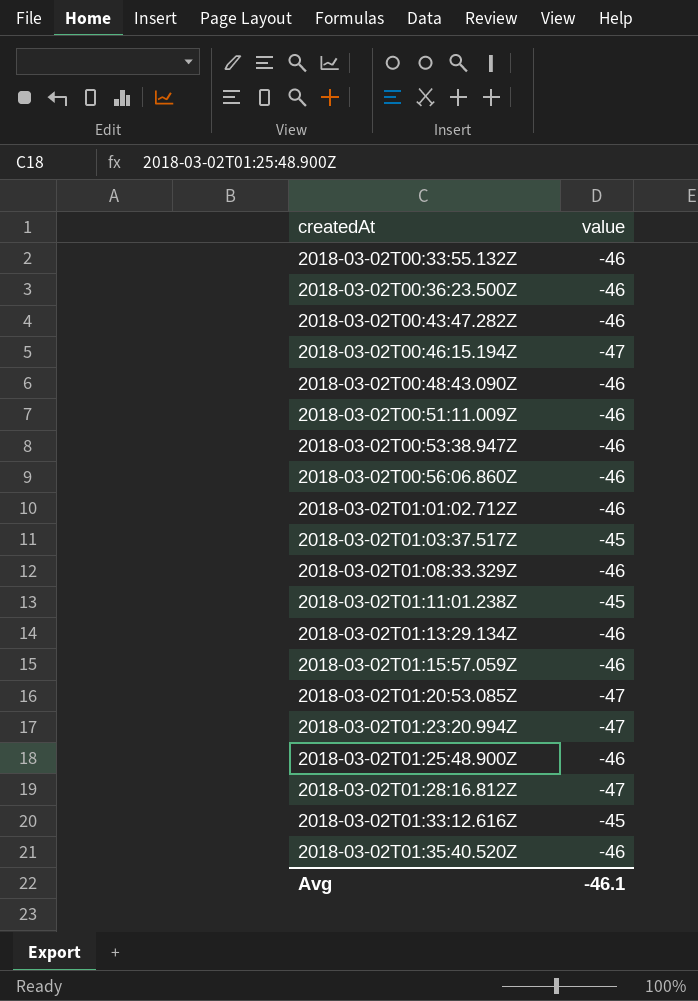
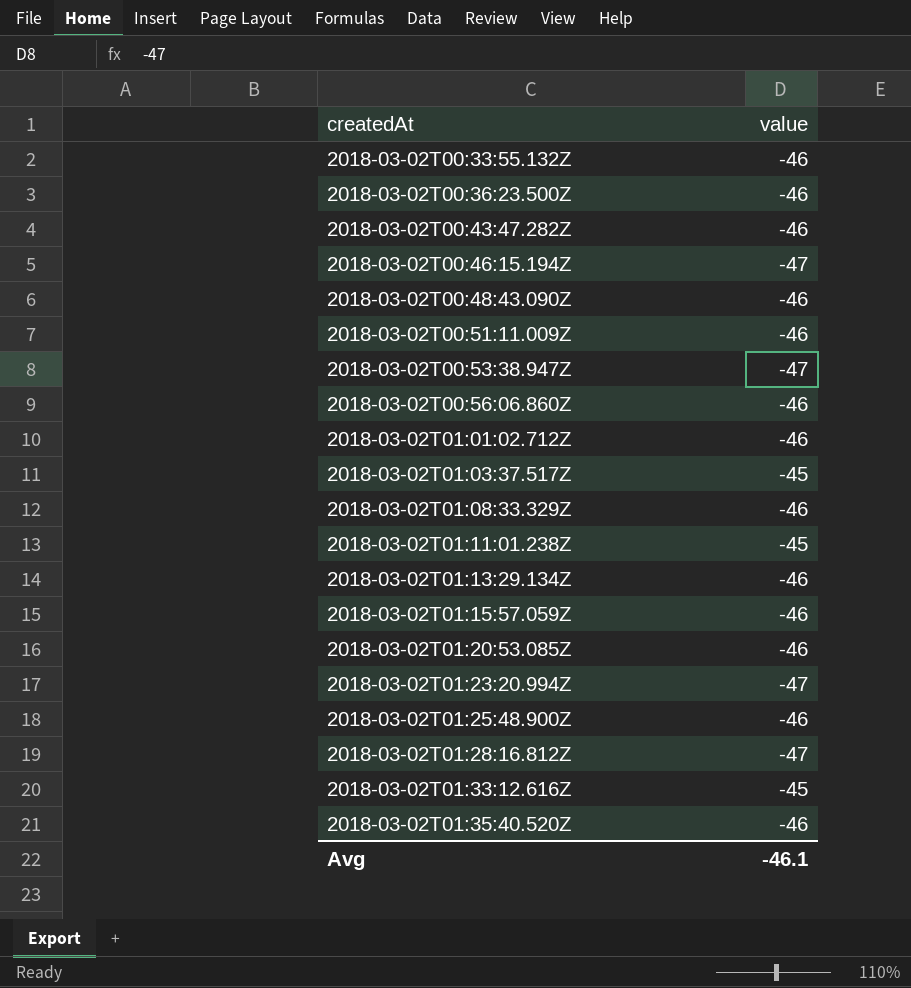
2018-03-02T00:53:38.947Z | value: -46 -> -47
2018-03-02T01:20:53.085Z | value: -47 -> -46

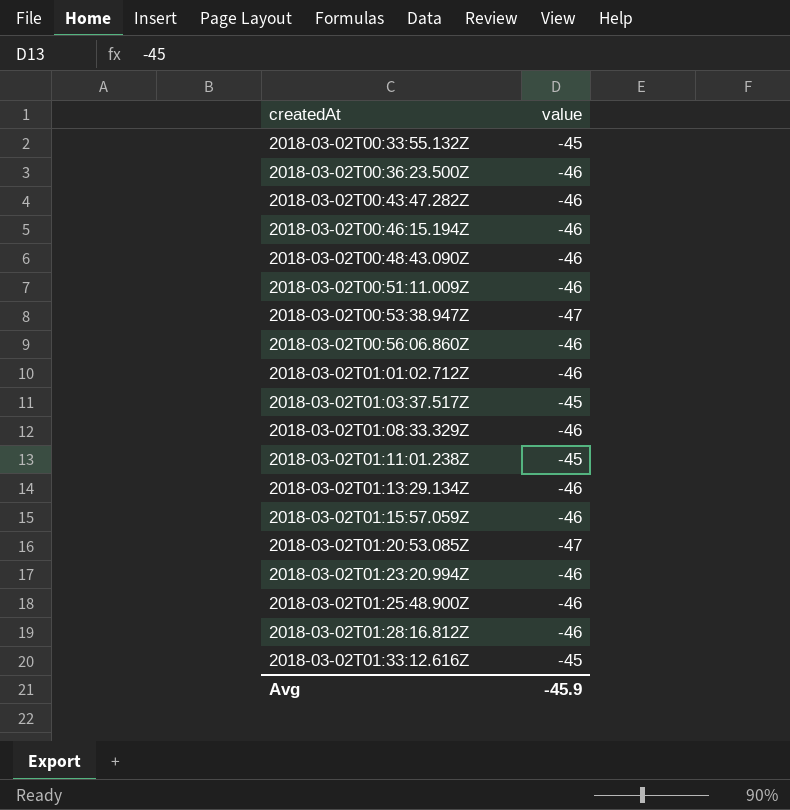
row 2018-03-02T01:35:40.520Z: -46 -> none
2018-03-02T00:33:55.132Z | value: -46 -> -45
2018-03-02T00:46:15.194Z | value: -47 -> -46
2018-03-02T01:20:53.085Z | value: -46 -> -47
2018-03-02T01:23:20.994Z | value: -47 -> -46
2018-03-02T01:28:16.812Z | value: -47 -> -46
Avg | value: -46.1 -> -45.9

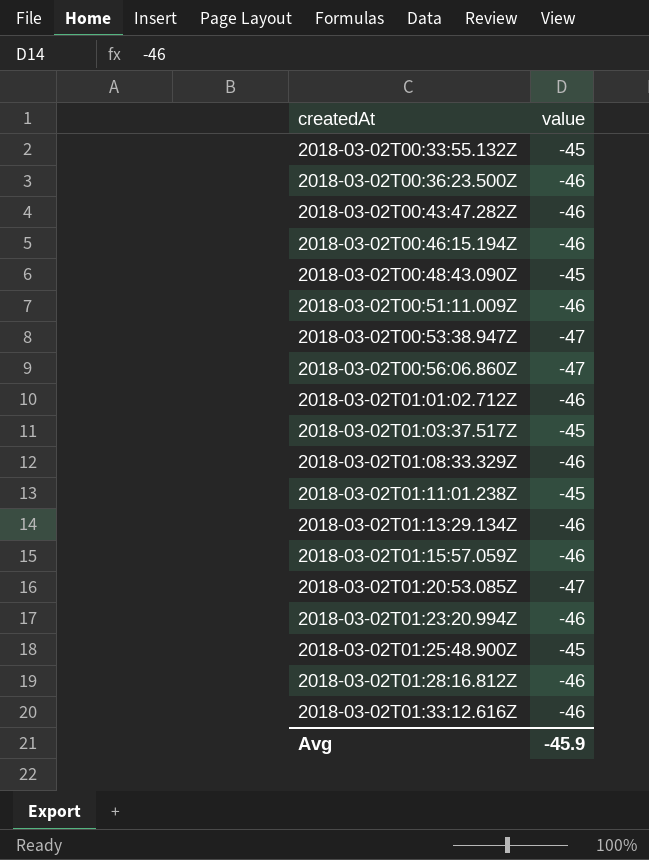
2018-03-02T00:48:43.090Z | value: -46 -> -45
2018-03-02T00:56:06.860Z | value: -46 -> -47
2018-03-02T01:25:48.900Z | value: -46 -> -45
2018-03-02T01:33:12.616Z | value: -45 -> -46

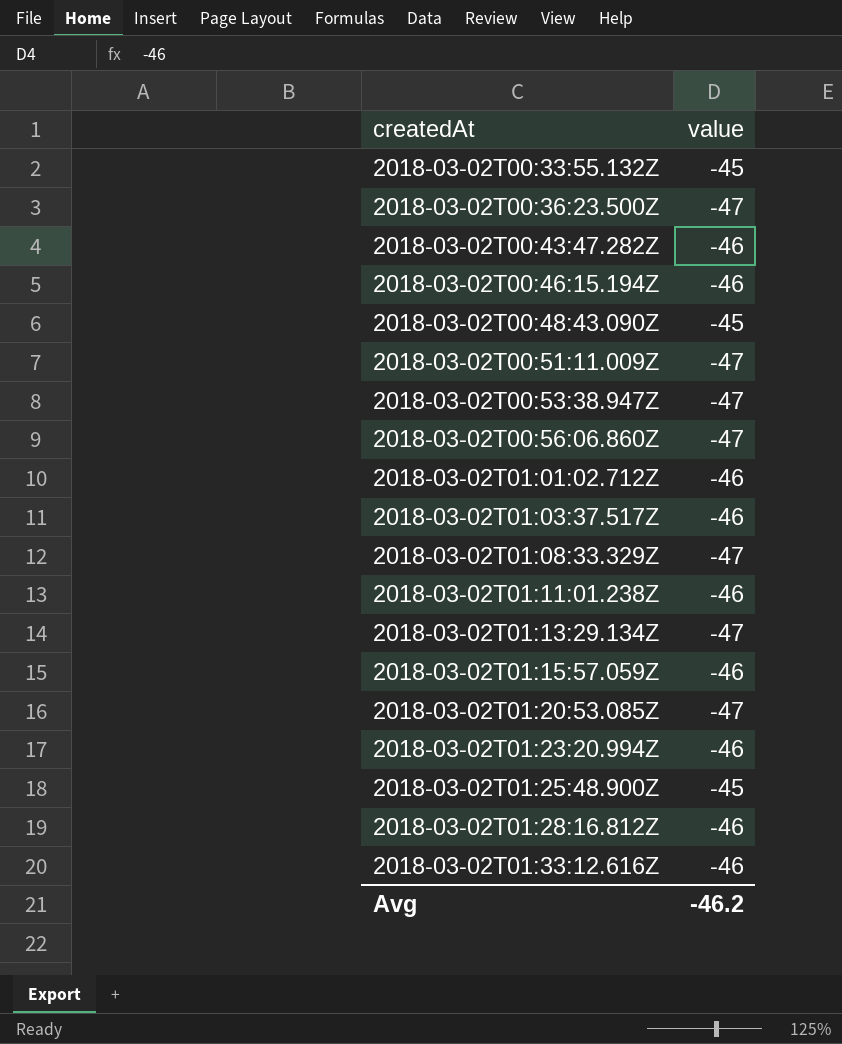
2018-03-02T00:36:23.500Z | value: -46 -> -47
2018-03-02T00:51:11.009Z | value: -46 -> -47
2018-03-02T01:03:37.517Z | value: -45 -> -46
2018-03-02T01:08:33.329Z | value: -46 -> -47
2018-03-02T01:11:01.238Z | value: -45 -> -46
2018-03-02T01:13:29.134Z | value: -46 -> -47
Avg | value: -45.9 -> -46.2

